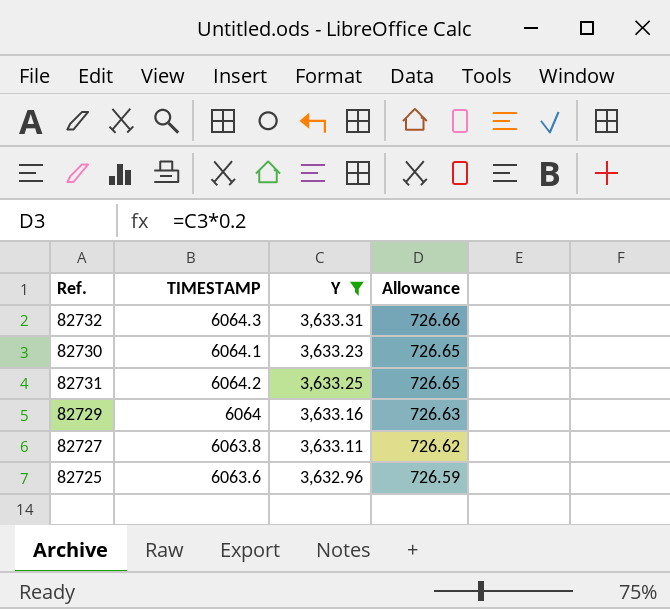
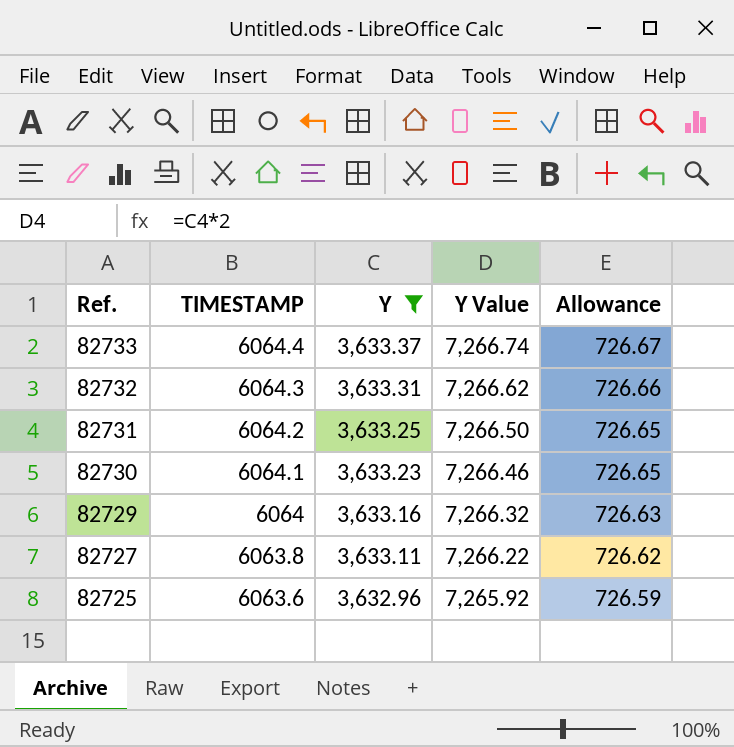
row order: Allowance descending -> Ref. descending
column Y Value | formula: none -> [Y] * 2
row 82733: none -> 6064.4 | 3,633.37 | 7,266.74 | 726.67

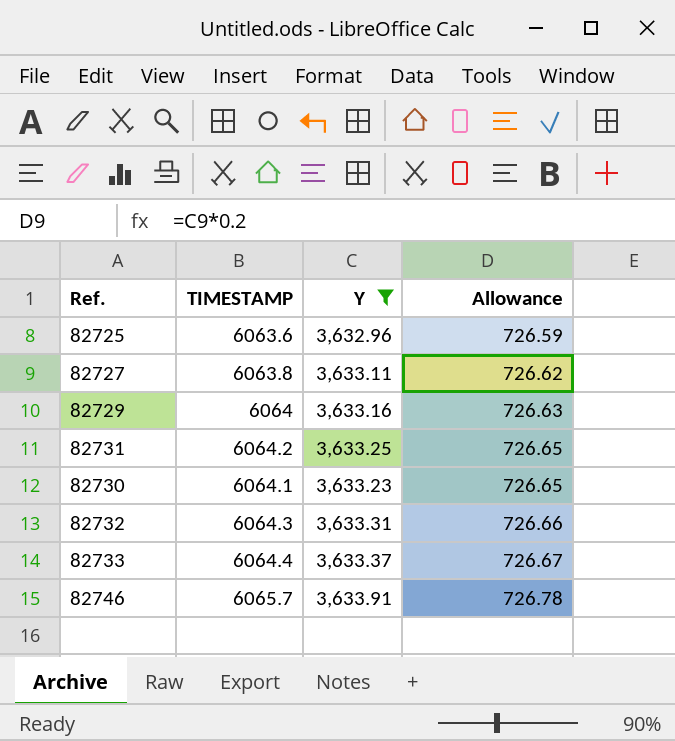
row order: Ref. descending -> Allowance ascending
column Y Value | formula: [Y] * 2 -> none
row 82746: none -> 6065.7 | 3,633.91 | 726.78

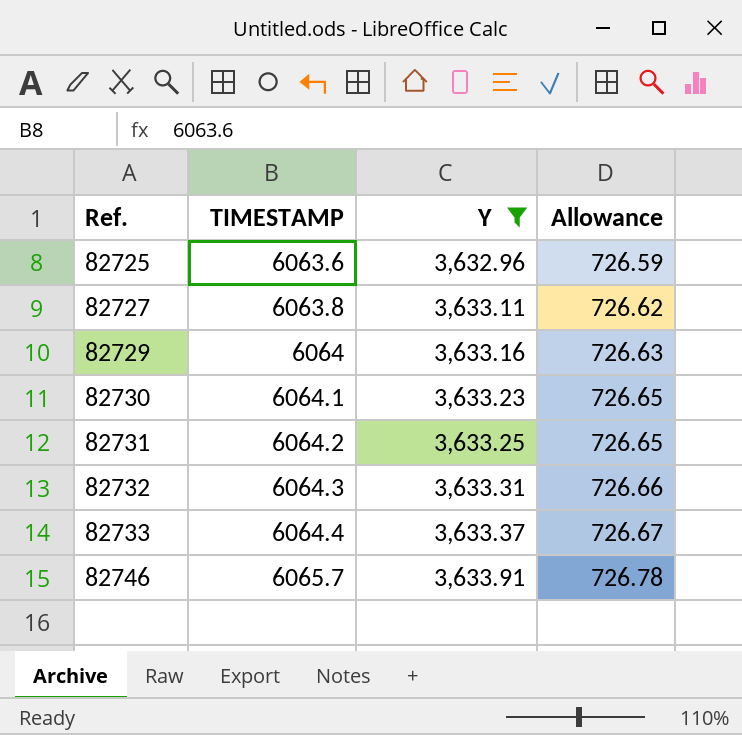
row order: Allowance ascending -> Ref. ascending

